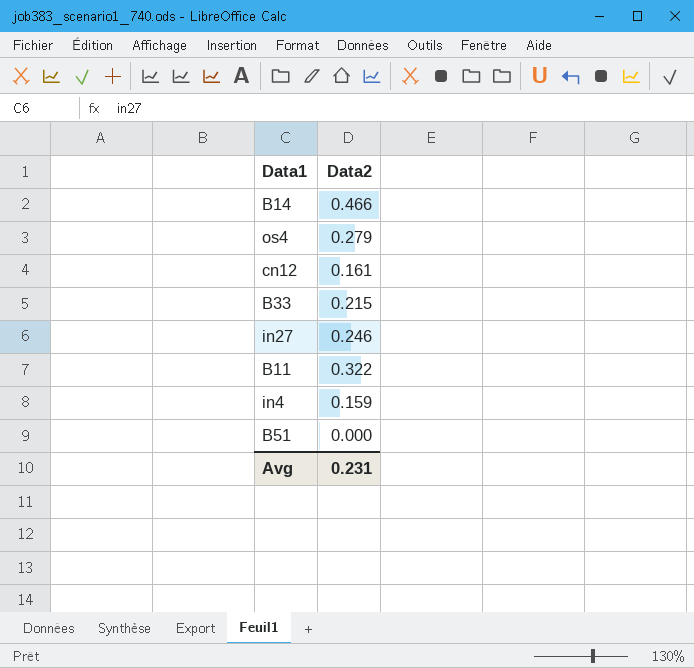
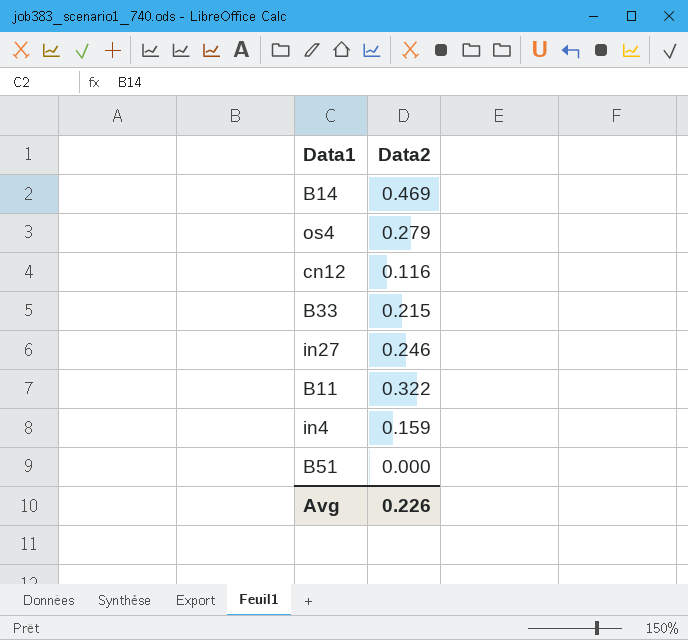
B14 | Data2: 0.466 -> 0.469
cn12 | Data2: 0.161 -> 0.116
Avg | Data2: 0.231 -> 0.226

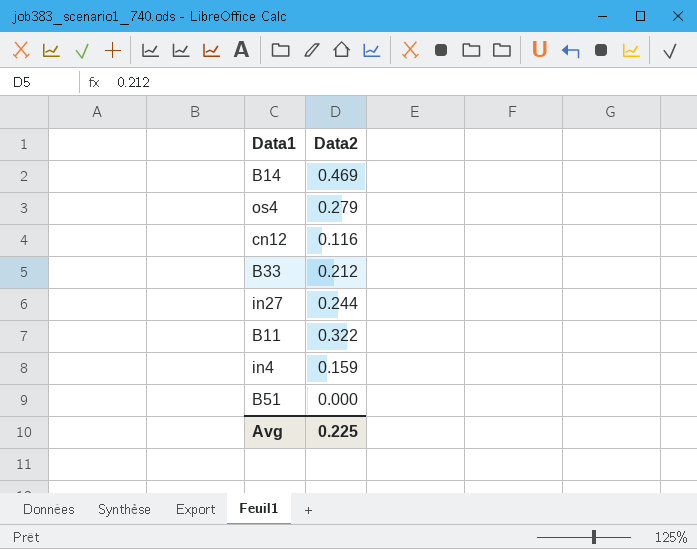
B33 | Data2: 0.215 -> 0.212
in27 | Data2: 0.246 -> 0.244
Avg | Data2: 0.226 -> 0.225

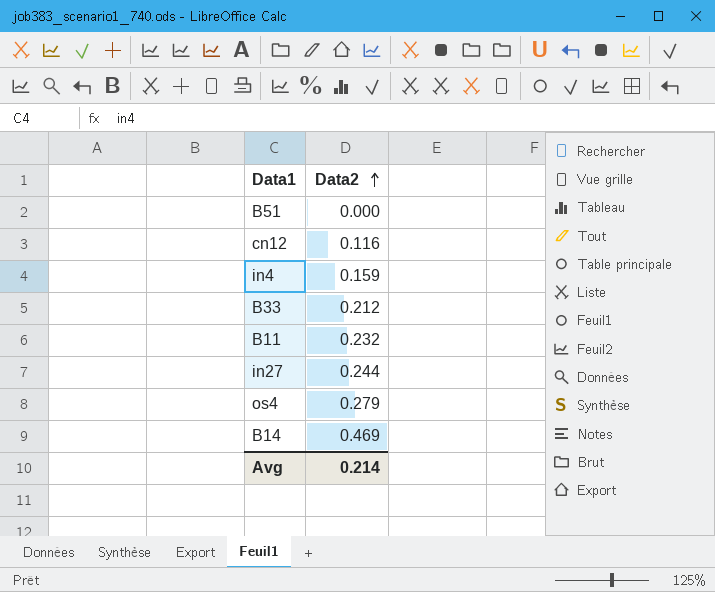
row order: none -> Data2 ascending
B11 | Data2: 0.322 -> 0.232
Avg | Data2: 0.225 -> 0.214

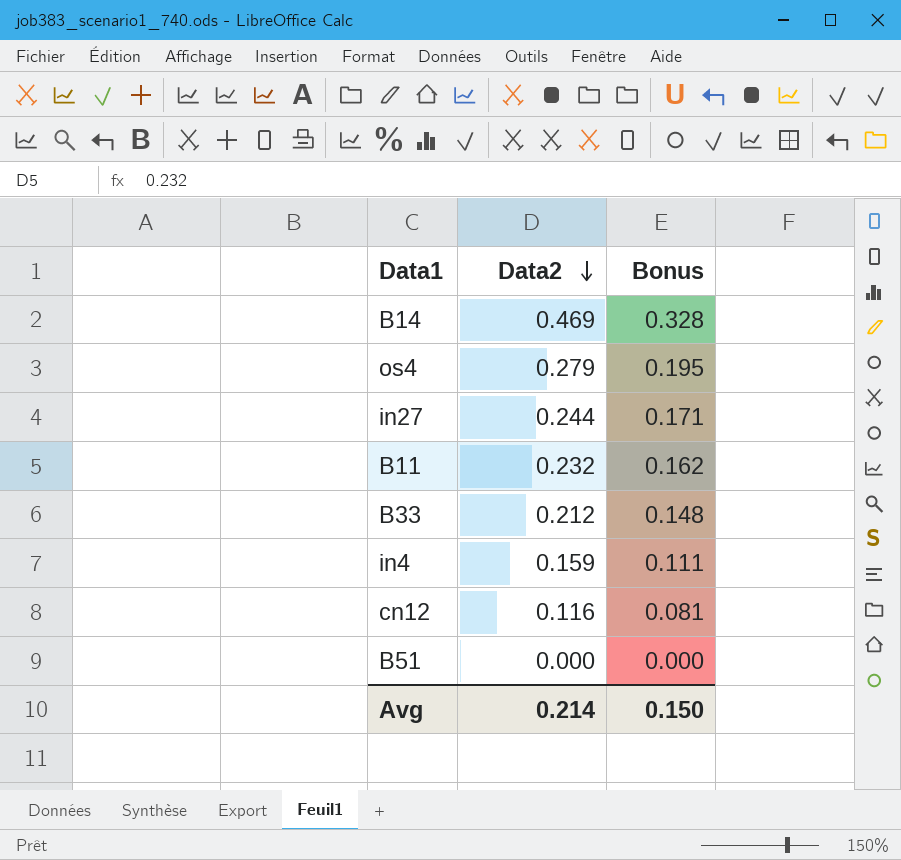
row order: Data2 ascending -> Data2 descending
column Bonus | formula: none -> [Data2] * 0.7

